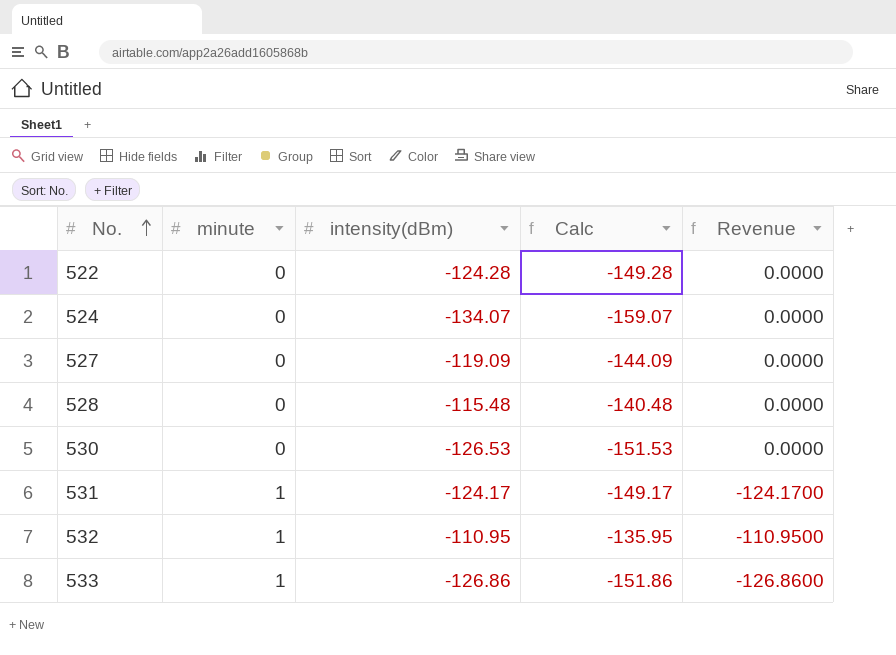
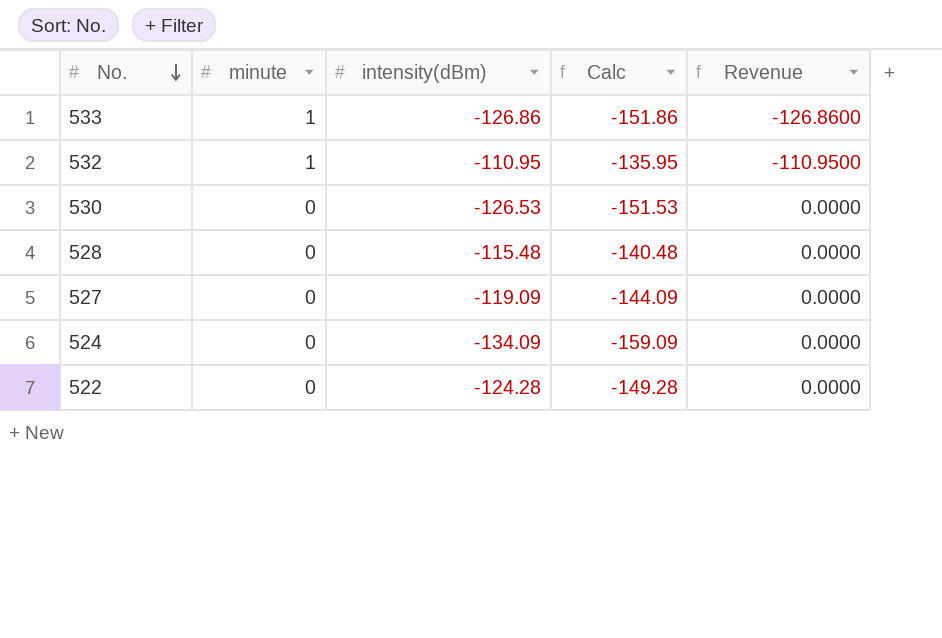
row order: No. ascending -> No. descending
row 531: 1 | -124.17 | -149.17 | -124.1700 -> none
524 | intensity(dBm): -134.07 -> -134.09
524 | Calc: -159.07 -> -159.09

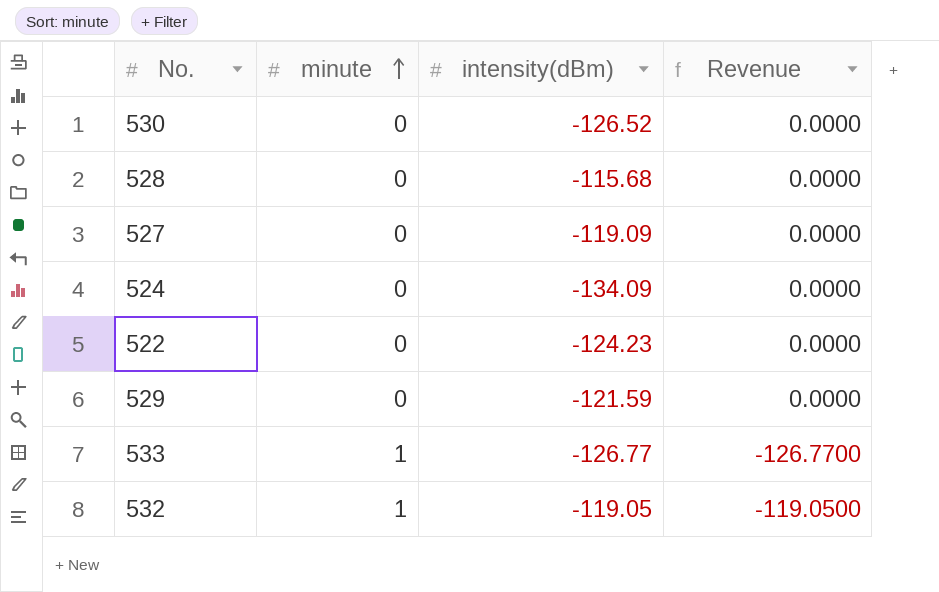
row order: No. descending -> minute ascending
column Calc | formula: [intensity(dBm)] - 25 -> none
530 | intensity(dBm): -126.53 -> -126.52
528 | intensity(dBm): -115.48 -> -115.68
522 | intensity(dBm): -124.28 -> -124.23
row 529: none -> 0 | -121.59 | 0.0000
533 | intensity(dBm): -126.86 -> -126.77
533 | Revenue: -126.8600 -> -126.7700
532 | intensity(dBm): -110.95 -> -119.05
532 | Revenue: -110.9500 -> -119.0500

